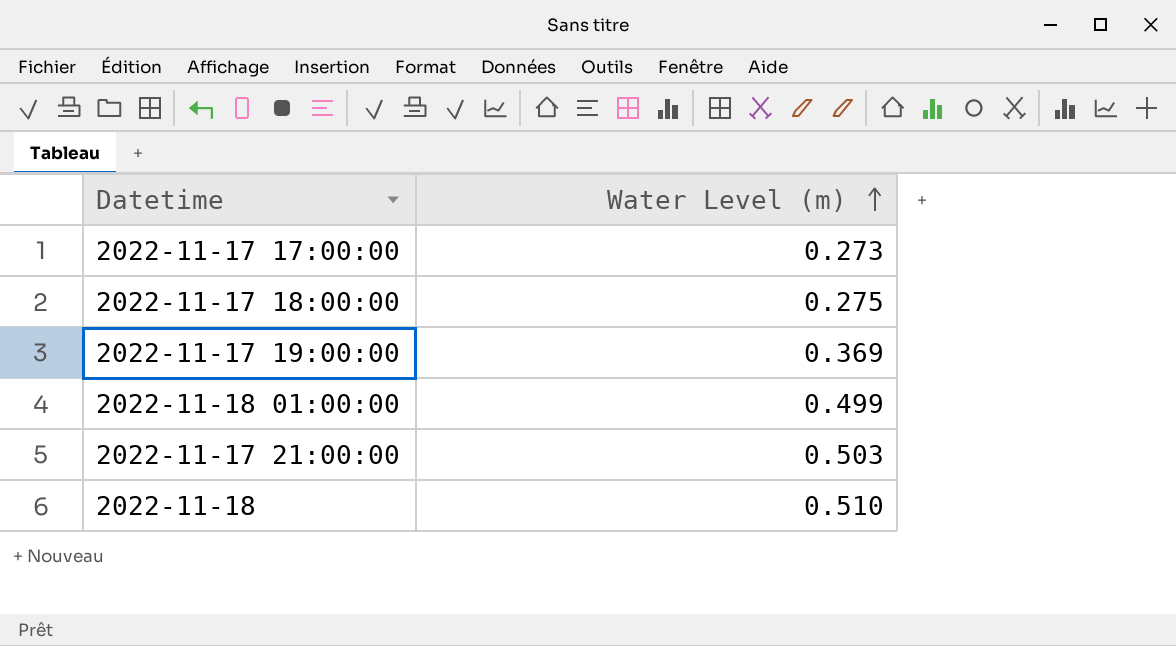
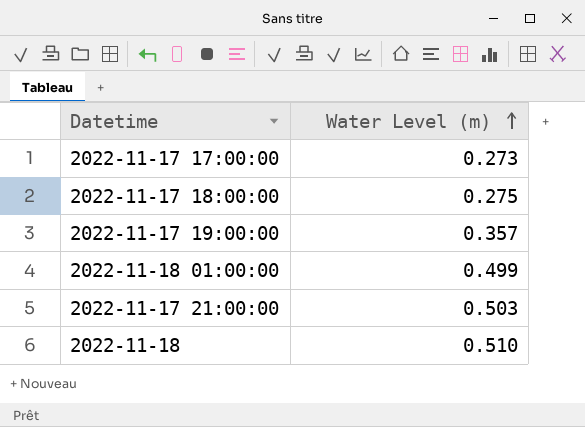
2022-11-17 19:00:00 | Water Level (m): 0.369 -> 0.357

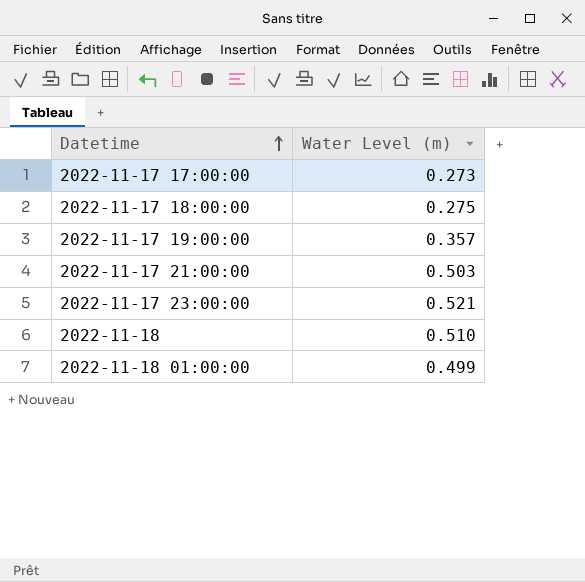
row order: Water Level (m) ascending -> Datetime ascending
row 2022-11-17 23:00:00: none -> 0.521

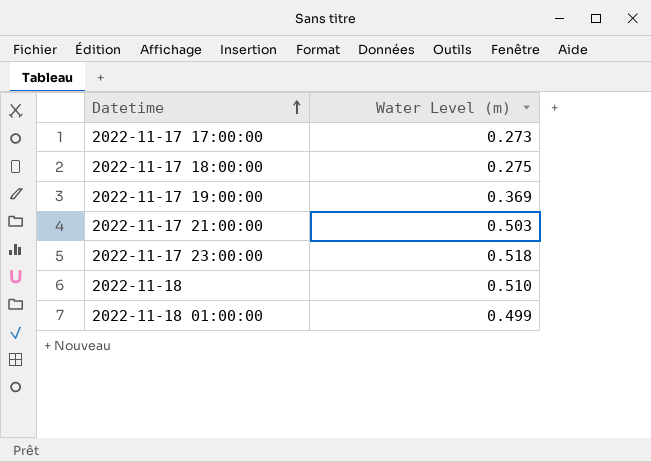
2022-11-17 19:00:00 | Water Level (m): 0.357 -> 0.369
2022-11-17 23:00:00 | Water Level (m): 0.521 -> 0.518

